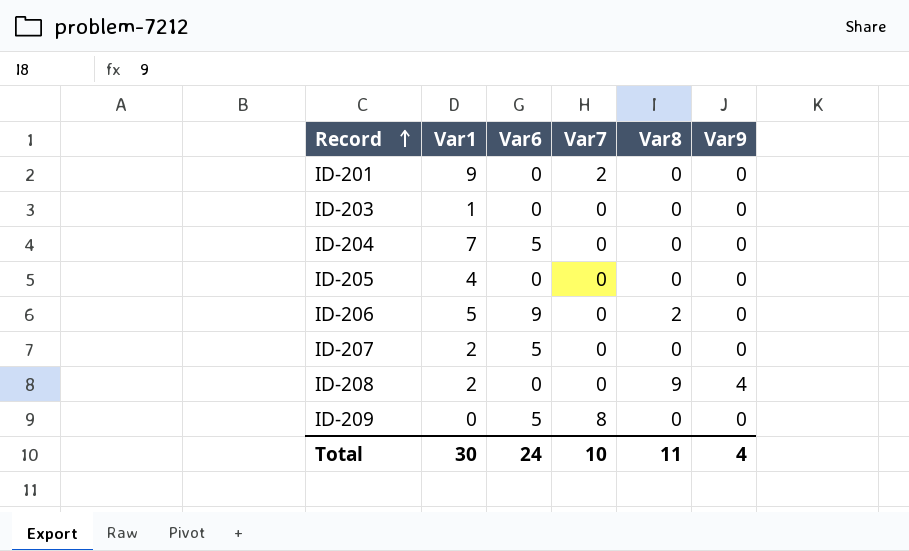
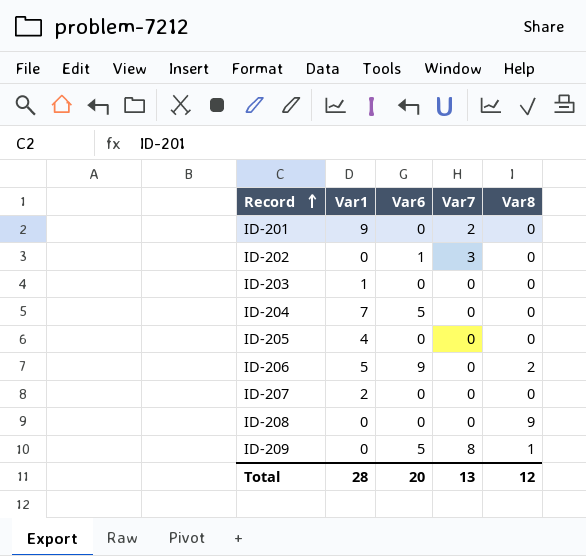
column Var9 | position: 6 -> none
row ID-202: none -> 0 | 1 | 3 | 0
ID-207 | Var6: 5 -> 0
ID-208 | Var1: 2 -> 0
ID-209 | Var8: 0 -> 1
Total | Var1: 30 -> 28
Total | Var6: 24 -> 20
Total | Var7: 10 -> 13
Total | Var8: 11 -> 12

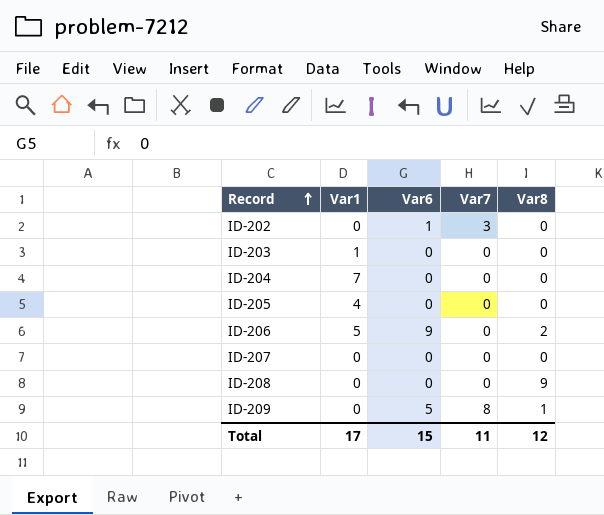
row ID-201: 9 | 0 | 2 | 0 -> none
ID-204 | Var6: 5 -> 0
ID-207 | Var1: 2 -> 0
Total | Var1: 28 -> 17
Total | Var6: 20 -> 15
Total | Var7: 13 -> 11

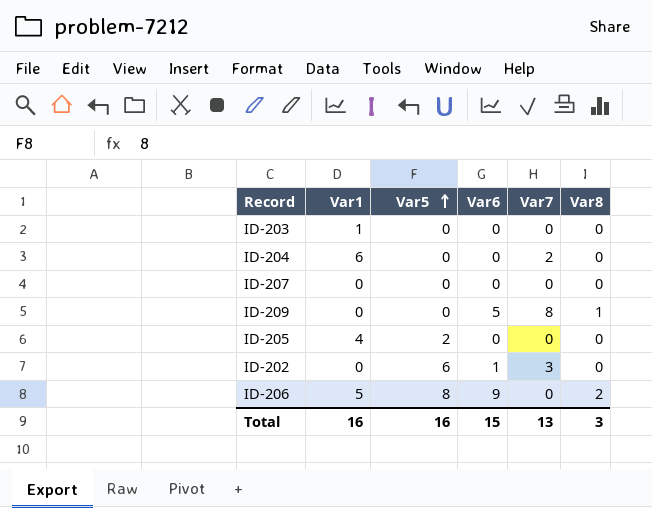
row order: Record ascending -> Var5 ascending
column Var5 | position: none -> 3
row ID-208: 0 | 0 | 0 | 9 -> none
ID-204 | Var1: 7 -> 6
ID-204 | Var7: 0 -> 2
Total | Var1: 17 -> 16
Total | Var7: 11 -> 13
Total | Var8: 12 -> 3

